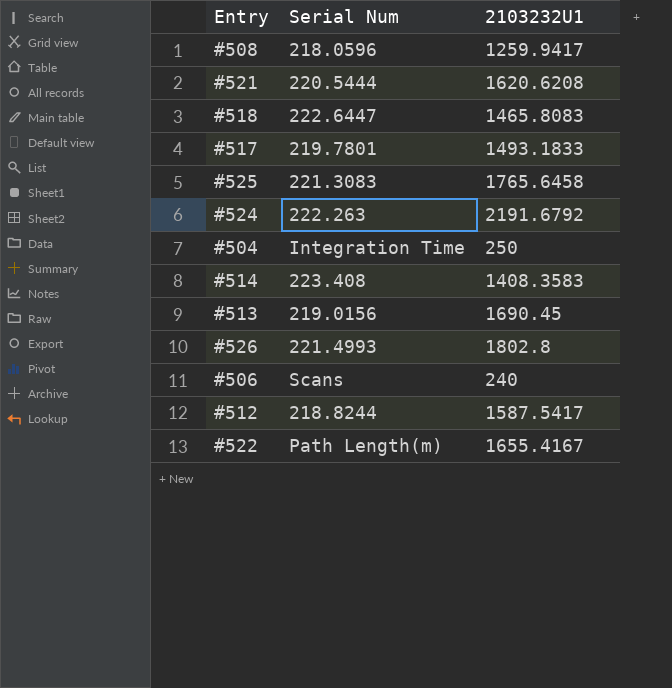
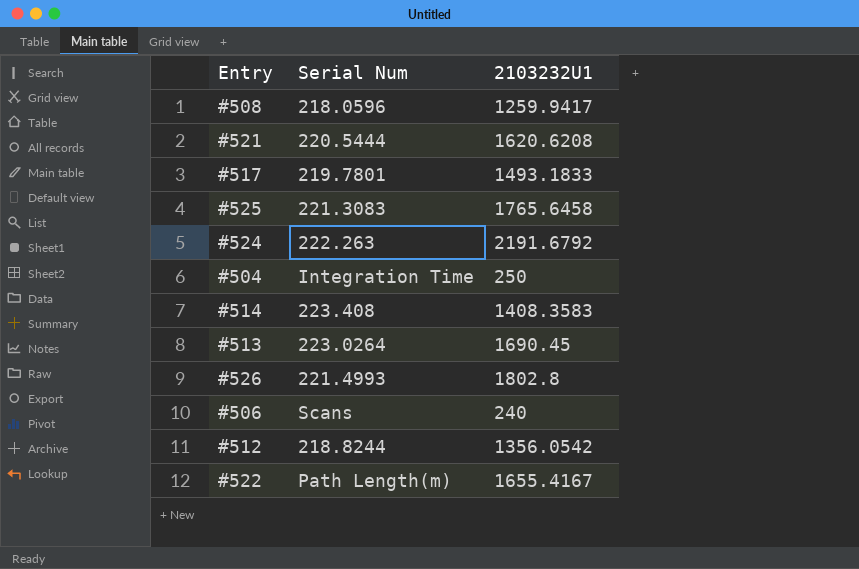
row #518: 222.6447 | 1465.8083 -> none
#513 | Serial Num: 219.0156 -> 223.0264
#512 | 2103232U1: 1587.5417 -> 1356.0542

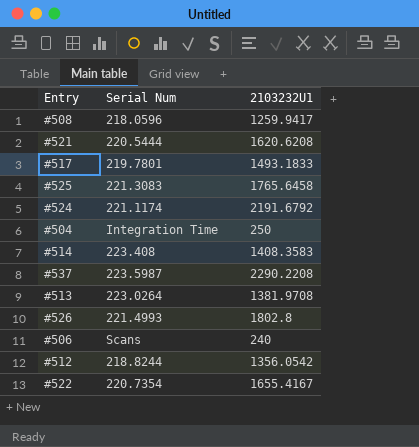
#524 | Serial Num: 222.263 -> 221.1174
row #537: none -> 223.5987 | 2290.2208
#513 | 2103232U1: 1690.45 -> 1381.9708
#522 | Serial Num: Path Length(m) -> 220.7354

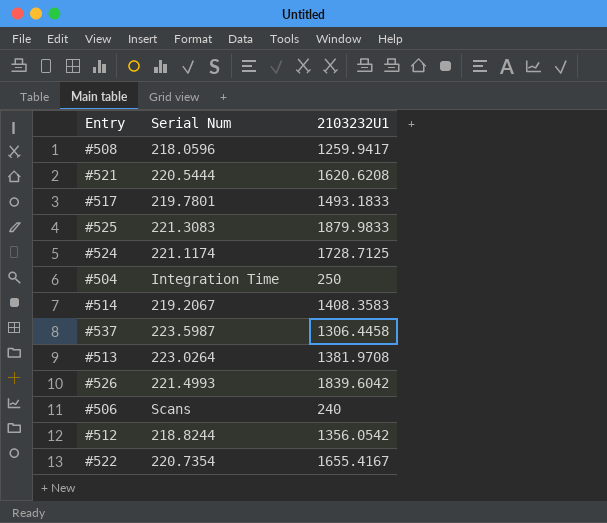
#525 | 2103232U1: 1765.6458 -> 1879.9833
#524 | 2103232U1: 2191.6792 -> 1728.7125
#514 | Serial Num: 223.408 -> 219.2067
#537 | 2103232U1: 2290.2208 -> 1306.4458
#526 | 2103232U1: 1802.8 -> 1839.6042

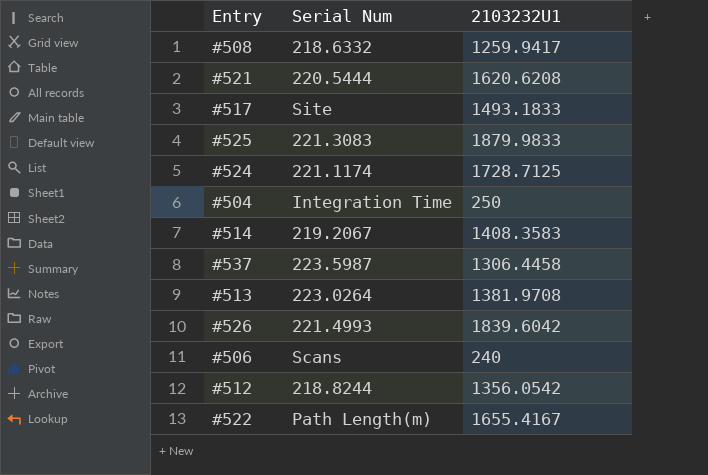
#508 | Serial Num: 218.0596 -> 218.6332
#517 | Serial Num: 219.7801 -> Site
#522 | Serial Num: 220.7354 -> Path Length(m)

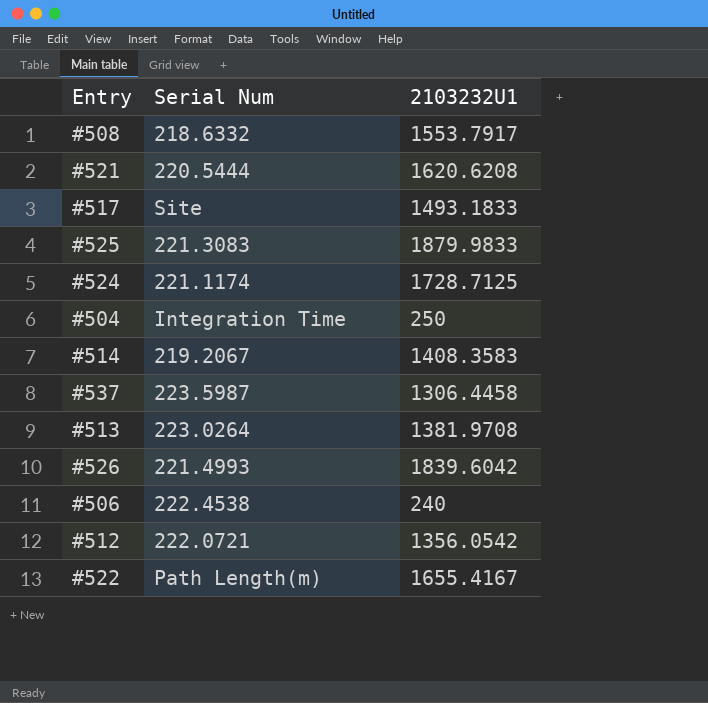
#508 | 2103232U1: 1259.9417 -> 1553.7917
#506 | Serial Num: Scans -> 222.4538
#512 | Serial Num: 218.8244 -> 222.0721

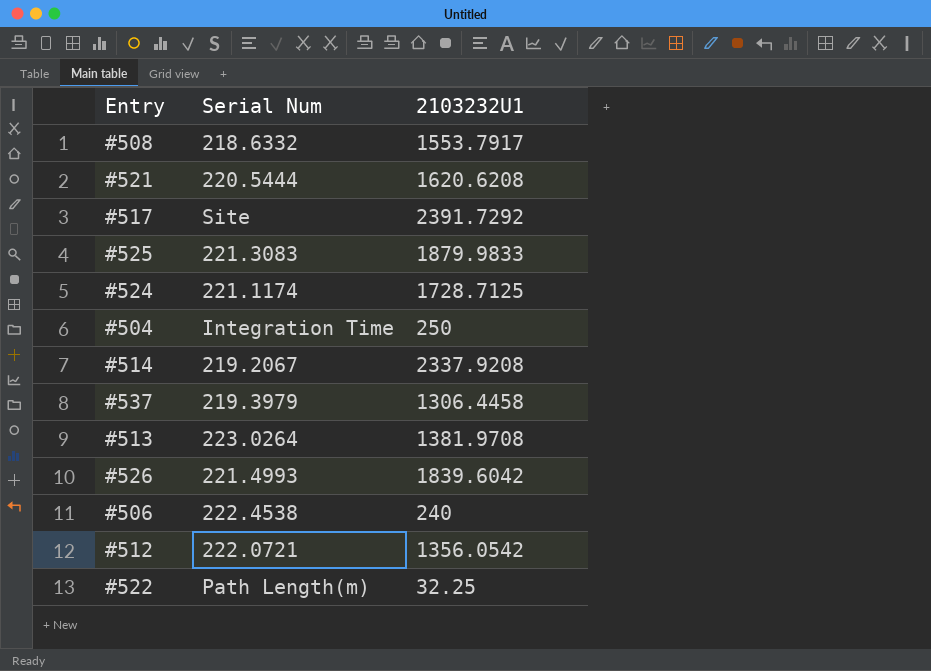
#517 | 2103232U1: 1493.1833 -> 2391.7292
#514 | 2103232U1: 1408.3583 -> 2337.9208
#537 | Serial Num: 223.5987 -> 219.3979
#522 | 2103232U1: 1655.4167 -> 32.25

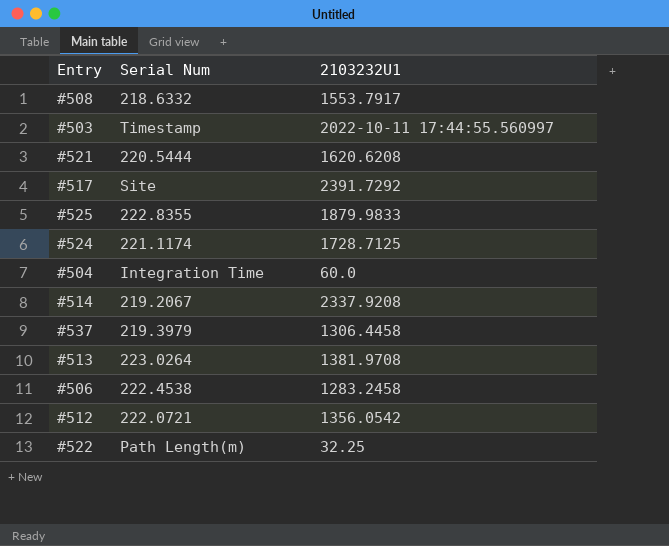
row #526: 221.4993 | 1839.6042 -> none
row #503: none -> Timestamp | 2022-10-11 17:44:55.560997
#525 | Serial Num: 221.3083 -> 222.8355
#504 | 2103232U1: 250 -> 60.0
#506 | 2103232U1: 240 -> 1283.2458

